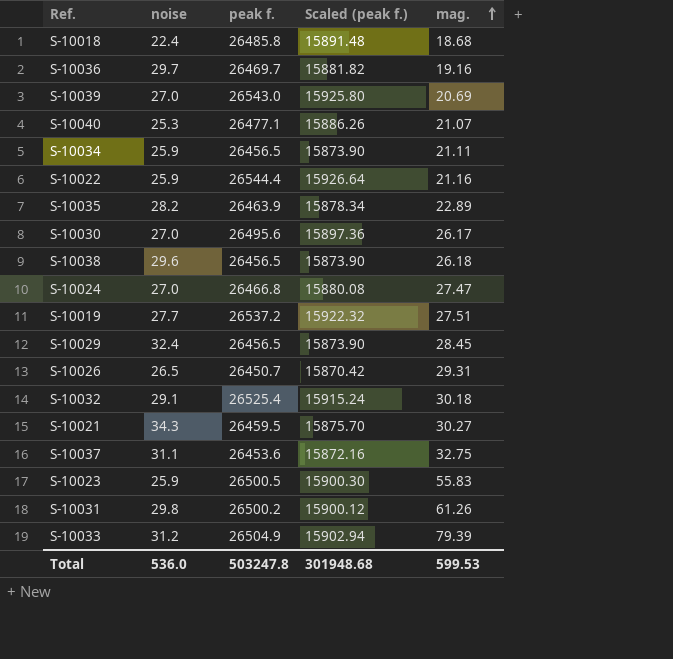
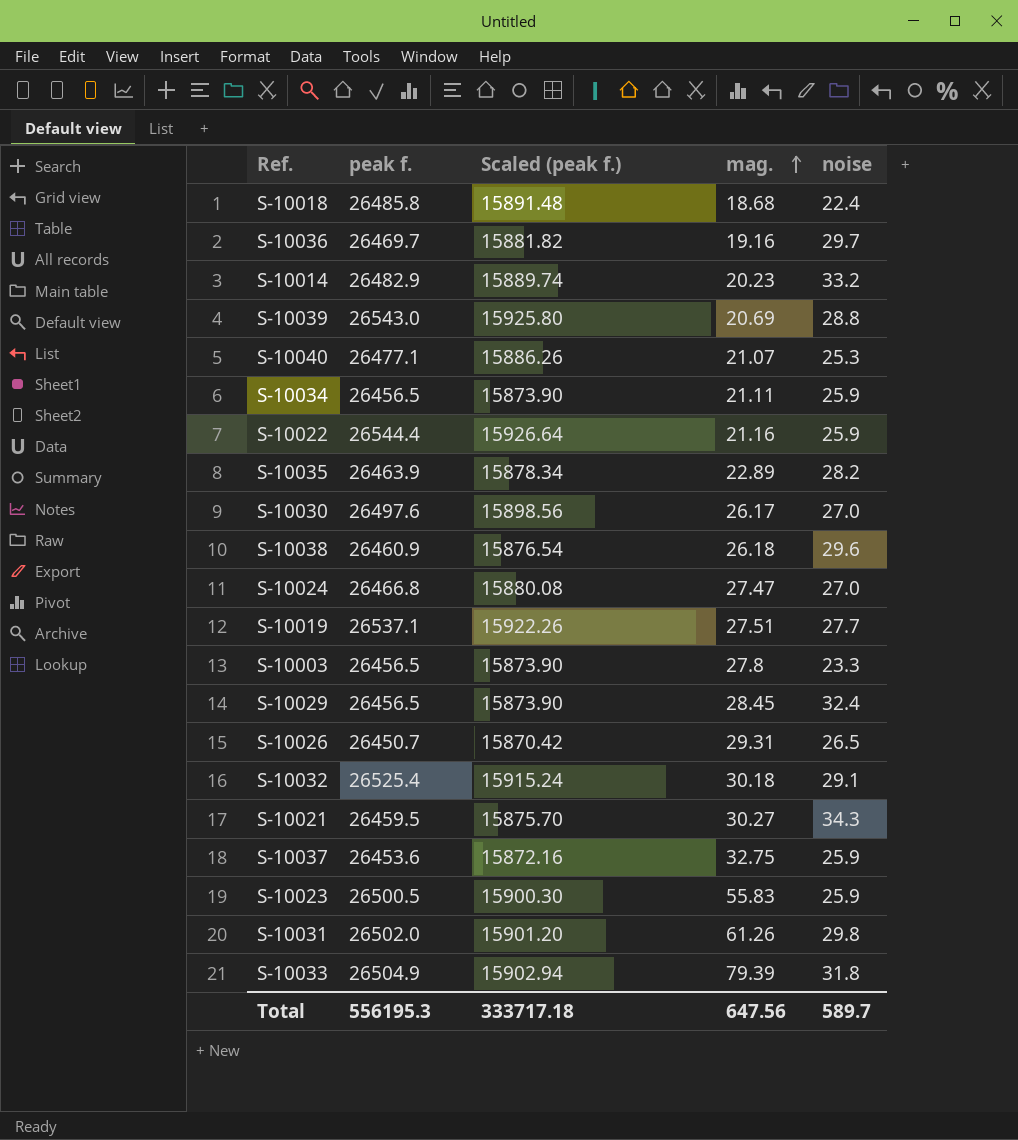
column noise | position: 2 -> 5
row S-10014: none -> 26482.9 | 15889.74 | 20.23 | 33.2
S-10039 | noise: 27.0 -> 28.8
S-10030 | peak f.: 26495.6 -> 26497.6
S-10030 | Scaled (peak f.): 15897.36 -> 15898.56
S-10038 | peak f.: 26456.5 -> 26460.9
S-10038 | Scaled (peak f.): 15873.90 -> 15876.54
S-10019 | peak f.: 26537.2 -> 26537.1
S-10019 | Scaled (peak f.): 15922.32 -> 15922.26
row S-10003: none -> 26456.5 | 15873.90 | 27.8 | 23.3
S-10037 | noise: 31.1 -> 25.9
S-10031 | peak f.: 26500.2 -> 26502.0
S-10031 | Scaled (peak f.): 15900.12 -> 15901.20
S-10033 | noise: 31.2 -> 31.8
Total | peak f.: 503247.8 -> 556195.3
Total | Scaled (peak f.): 301948.68 -> 333717.18
Total | mag.: 599.53 -> 647.56
Total | noise: 536.0 -> 589.7

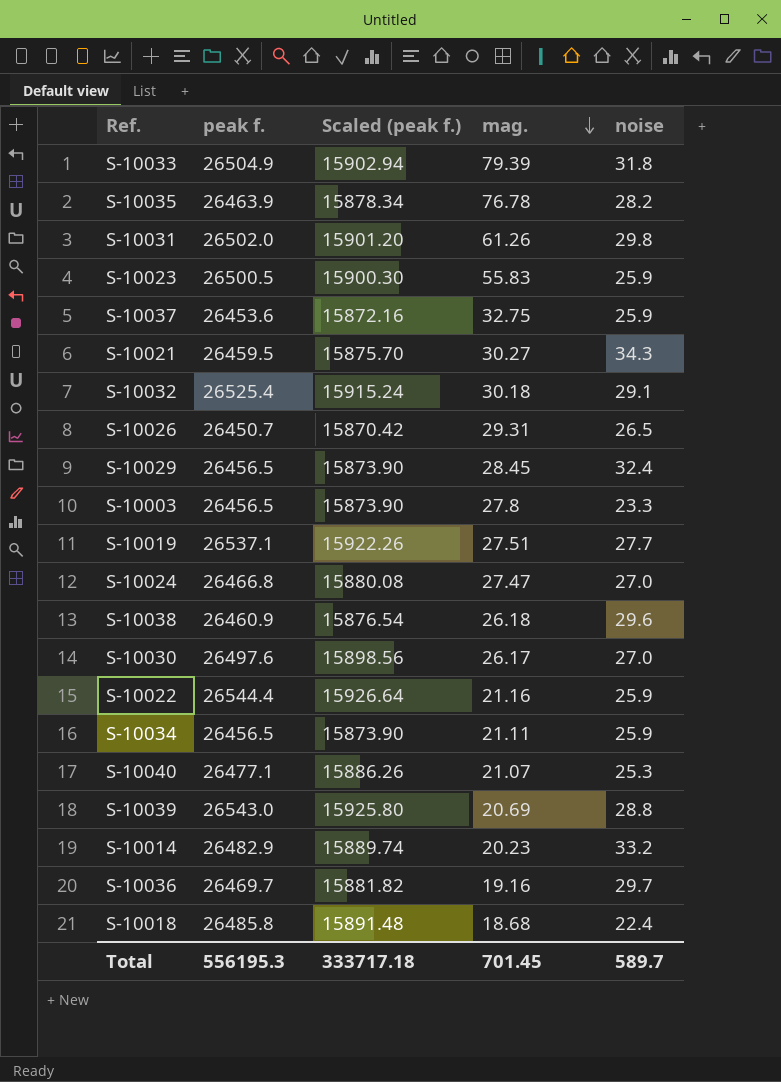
row order: mag. ascending -> mag. descending
S-10035 | mag.: 22.89 -> 76.78
Total | mag.: 647.56 -> 701.45

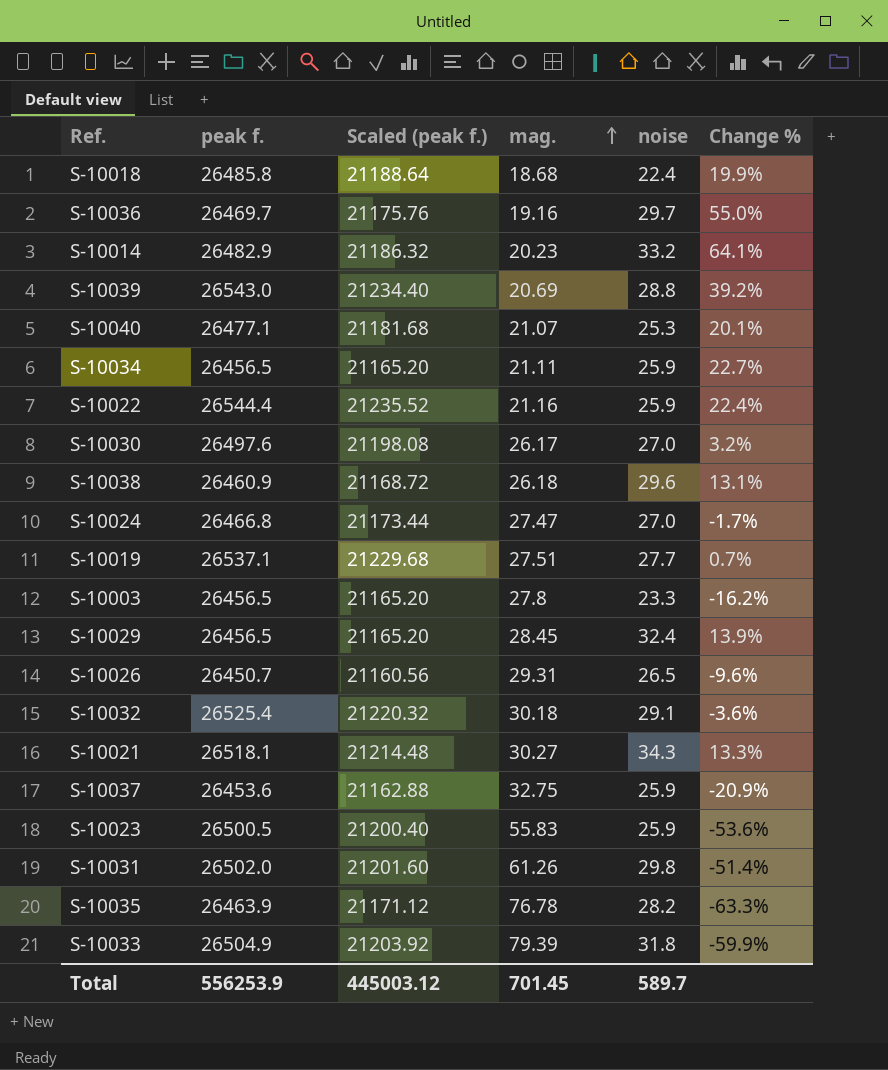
row order: mag. descending -> mag. ascending
column Scaled (peak f.) | formula: [peak f.] * 0.6 -> [peak f.] * 0.8
column Change % | formula: none -> ([noise] - [mag.]) / [mag.]
S-10021 | peak f.: 26459.5 -> 26518.1
Total | peak f.: 556195.3 -> 556253.9
Total | Scaled (peak f.): 333717.18 -> 445003.12

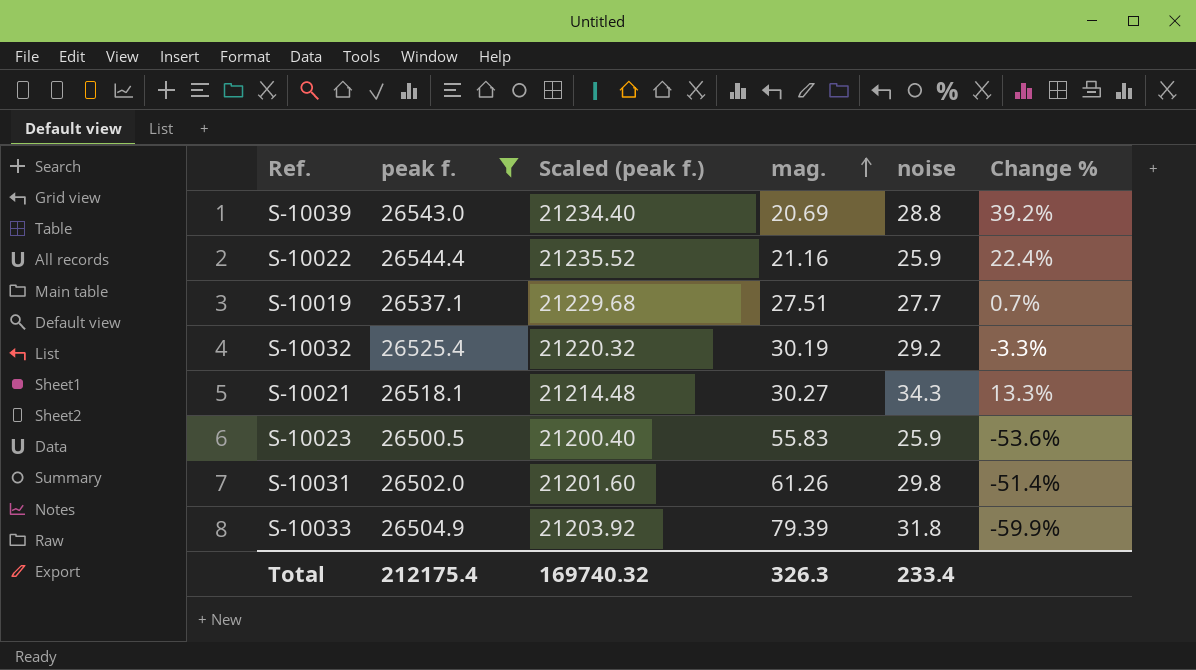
filter: none -> peak f. >= 26500.5
S-10032 | mag.: 30.18 -> 30.19
S-10032 | noise: 29.1 -> 29.2
S-10032 | Change %: -3.6% -> -3.3%
Total | peak f.: 556253.9 -> 212175.4
Total | Scaled (peak f.): 445003.12 -> 169740.32
Total | mag.: 701.45 -> 326.3
Total | noise: 589.7 -> 233.4

